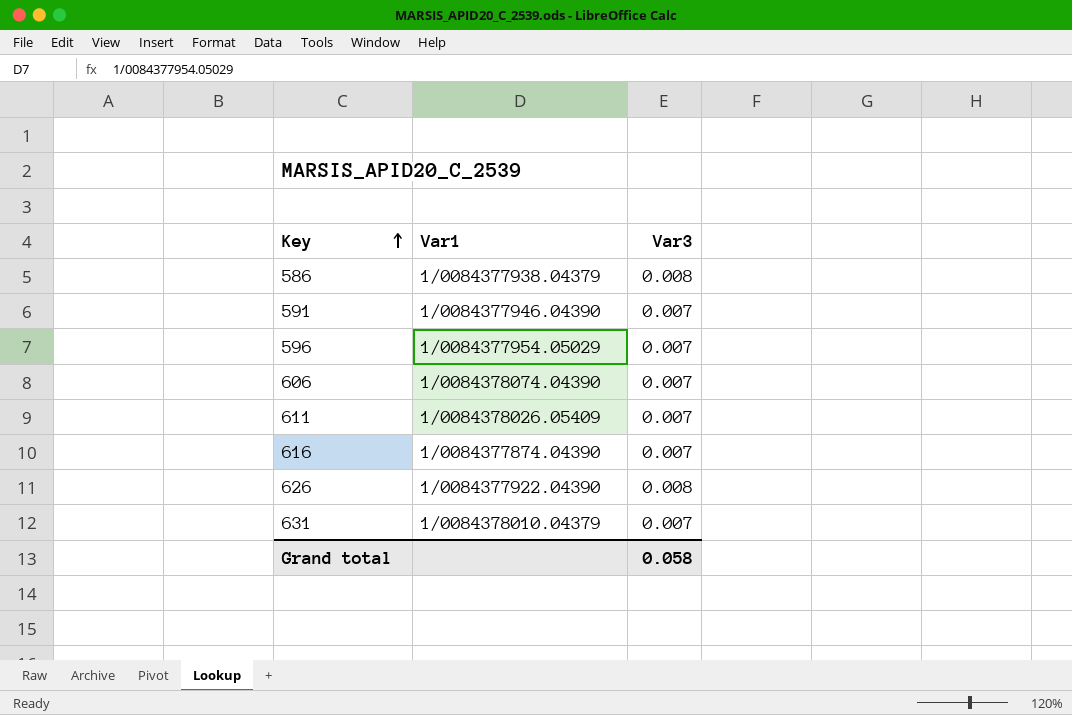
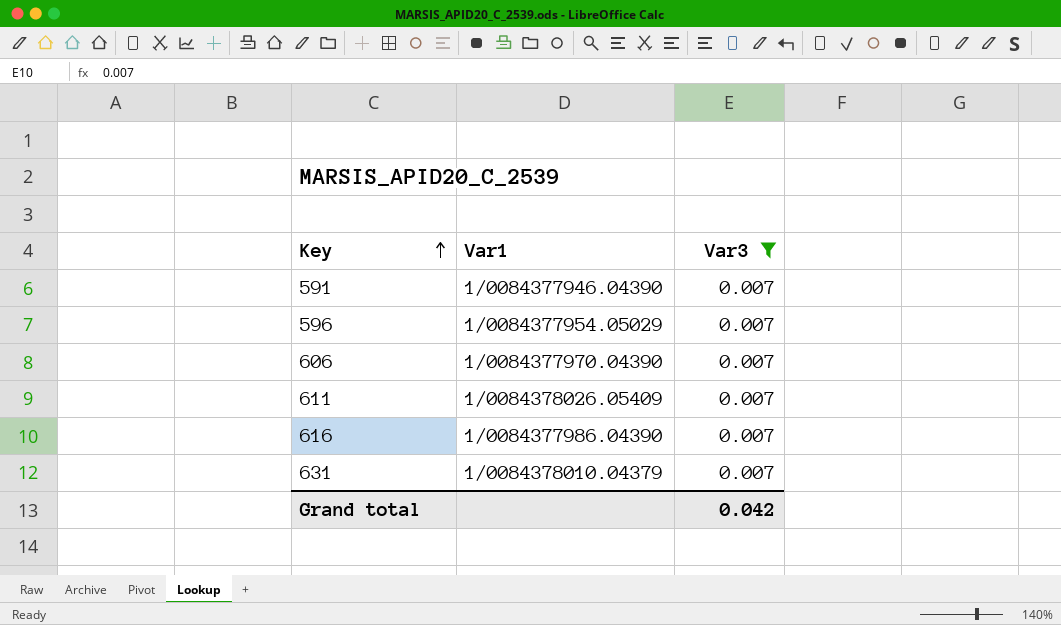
filter: none -> Var3 = 0.007
606 | Var1: 1/0084378074.04390 -> 1/0084377970.04390
616 | Var1: 1/0084377874.04390 -> 1/0084377986.04390
Grand total | Var3: 0.058 -> 0.042

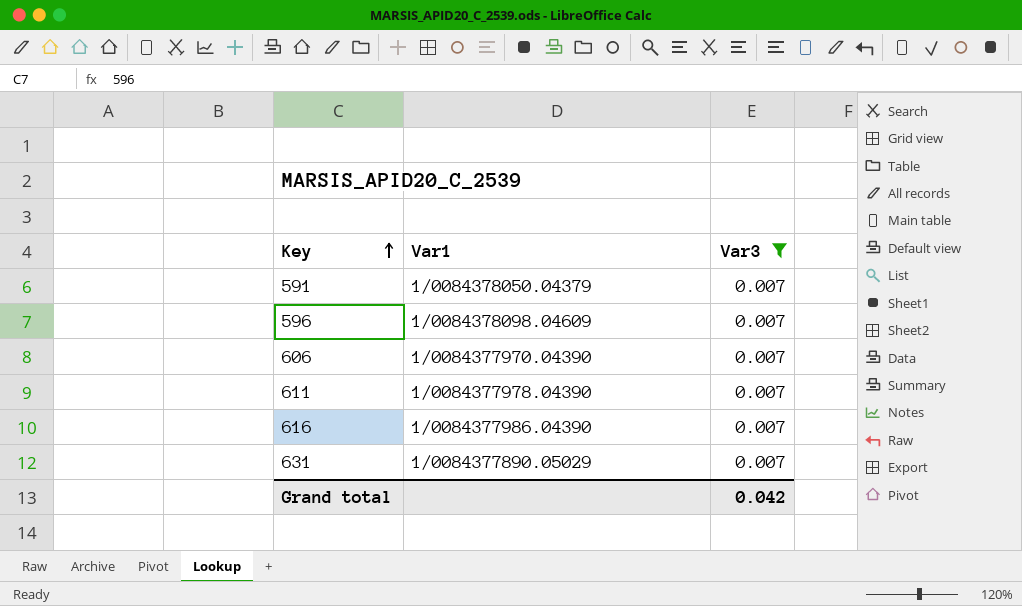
591 | Var1: 1/0084377946.04390 -> 1/0084378050.04379
596 | Var1: 1/0084377954.05029 -> 1/0084378098.04609
611 | Var1: 1/0084378026.05409 -> 1/0084377978.04390
631 | Var1: 1/0084378010.04379 -> 1/0084377890.05029

